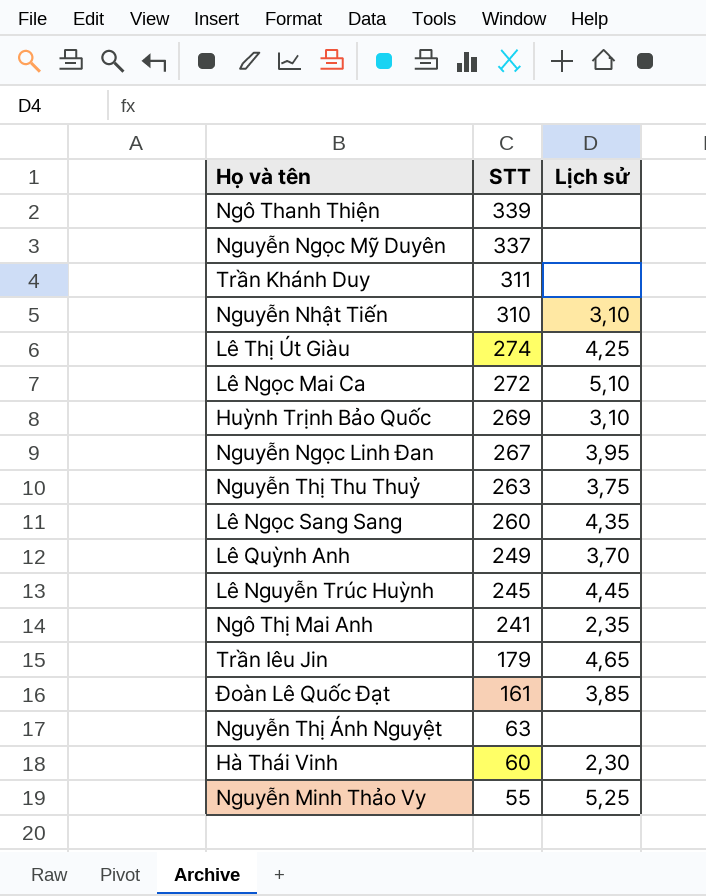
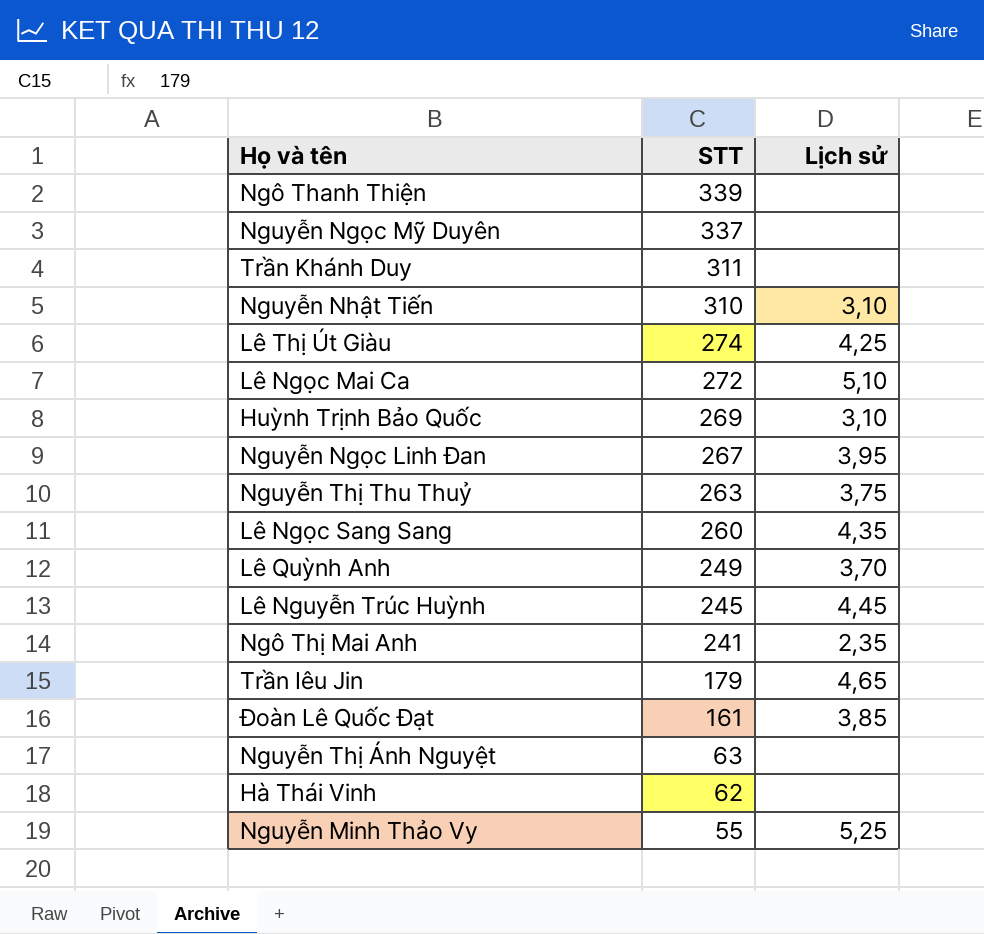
Hà Thái Vinh | STT: 60 -> 62
Hà Thái Vinh | Lịch sử: 2,30 -> none

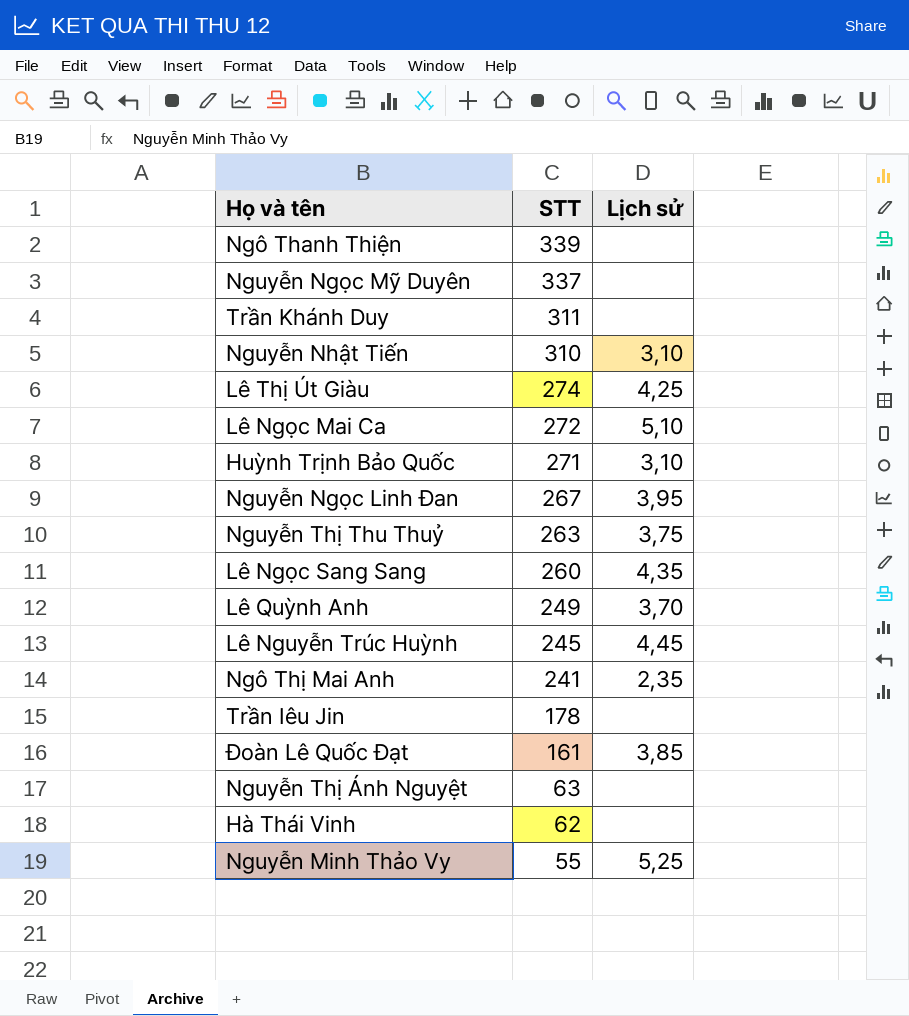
Huỳnh Trịnh Bảo Quốc | STT: 269 -> 271
Trần Iêu Jin | STT: 179 -> 178
Trần Iêu Jin | Lịch sử: 4,65 -> none

